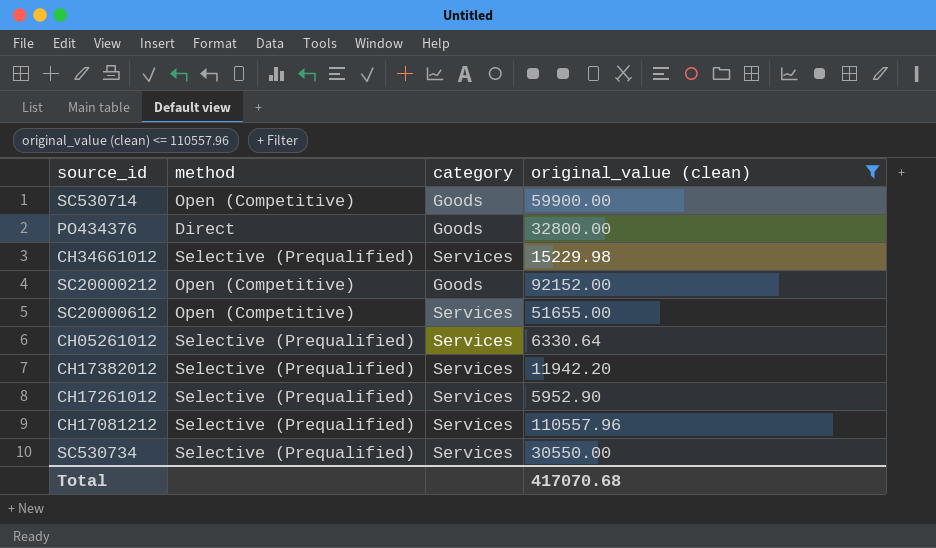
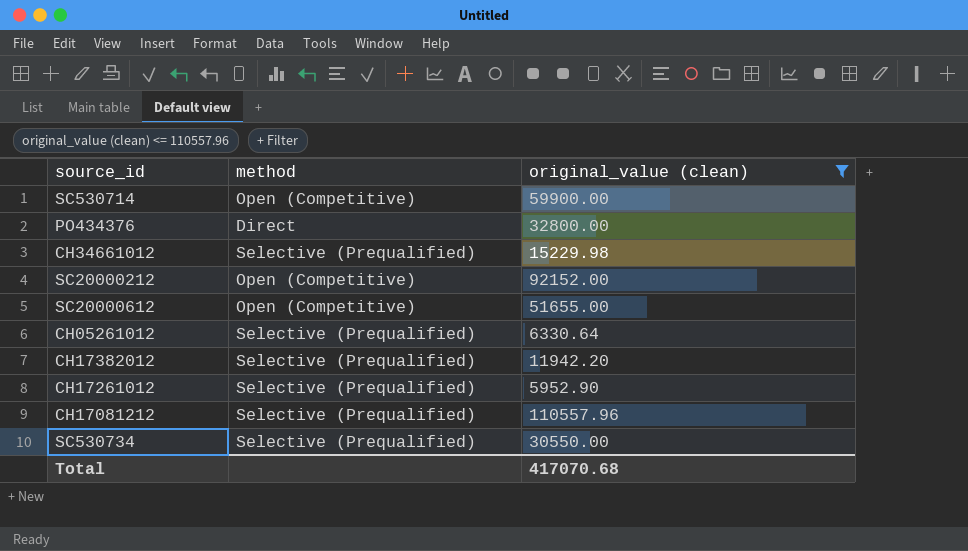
column category | position: 3 -> none

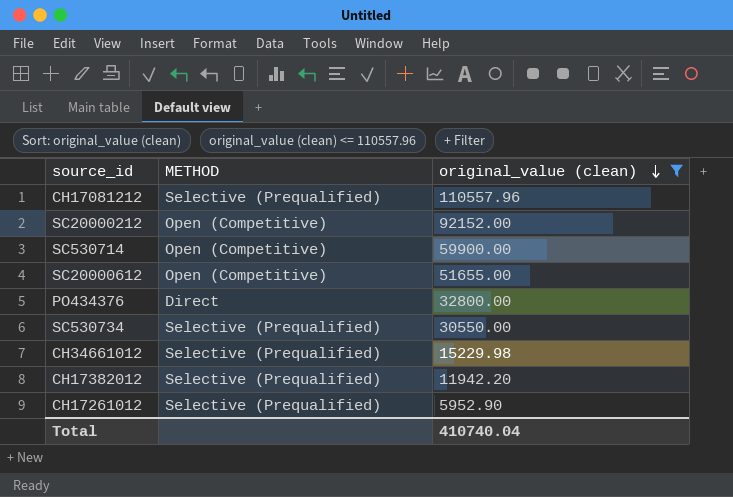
row order: none -> original_value (clean) descending
column name: method -> METHOD
row CH05261012: Selective (Prequalified) | 6330.64 -> none
Total | original_value (clean): 417070.68 -> 410740.04

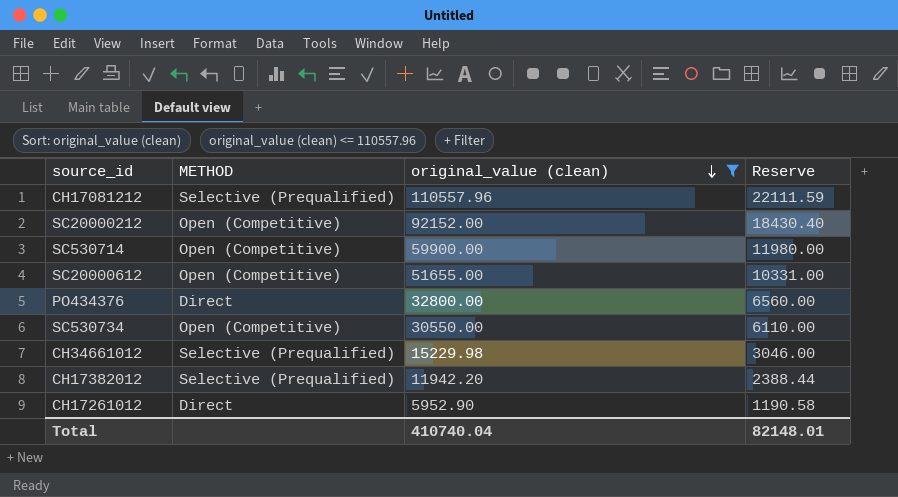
column Reserve | formula: none -> [original_value (clean)] * 0.2
SC530734 | METHOD: Selective (Prequalified) -> Open (Competitive)
CH17261012 | METHOD: Selective (Prequalified) -> Direct

